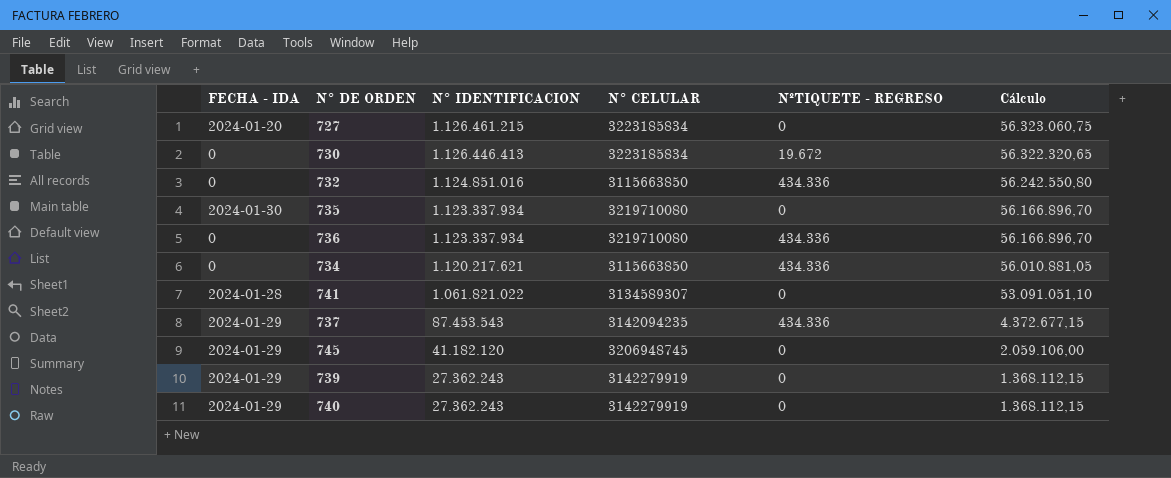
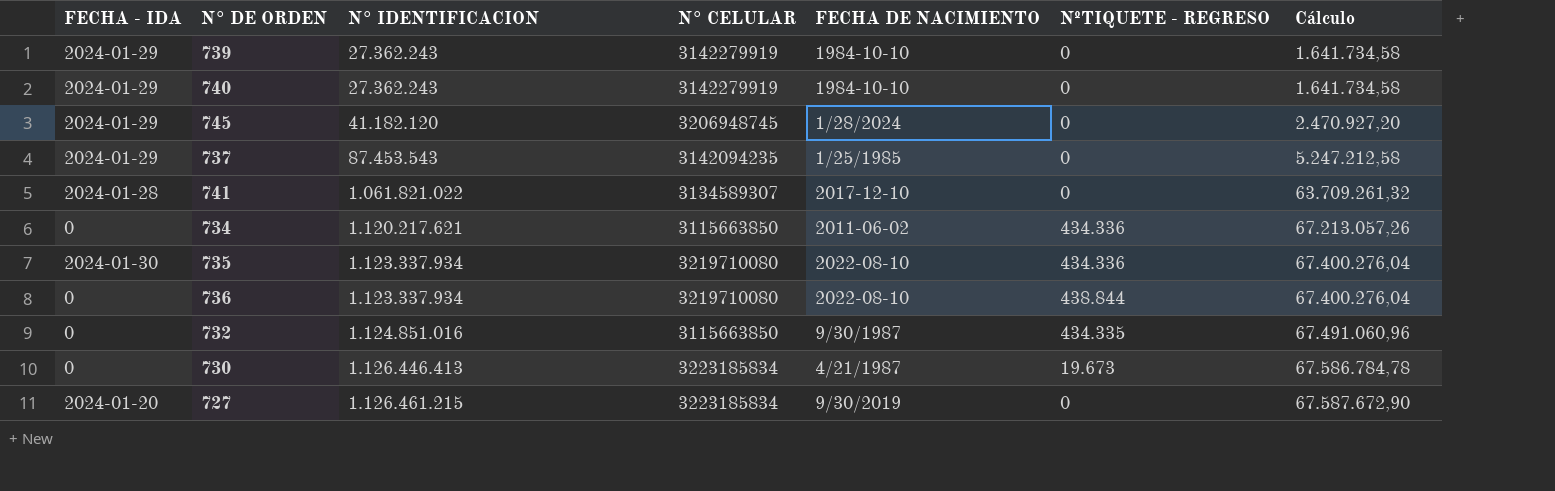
row order: N° IDENTIFICACION descending -> N° IDENTIFICACION ascending
column FECHA DE NACIMIENTO | position: none -> 5
column Cálculo | formula: [N° IDENTIFICACION] * 0,05 -> [N° IDENTIFICACION] * 0,06
737 | NºTIQUETE - REGRESO: 434.336 -> 0
735 | NºTIQUETE - REGRESO: 0 -> 434.336
736 | NºTIQUETE - REGRESO: 434.336 -> 438.844
732 | NºTIQUETE - REGRESO: 434.336 -> 434.335
730 | NºTIQUETE - REGRESO: 19.672 -> 19.673

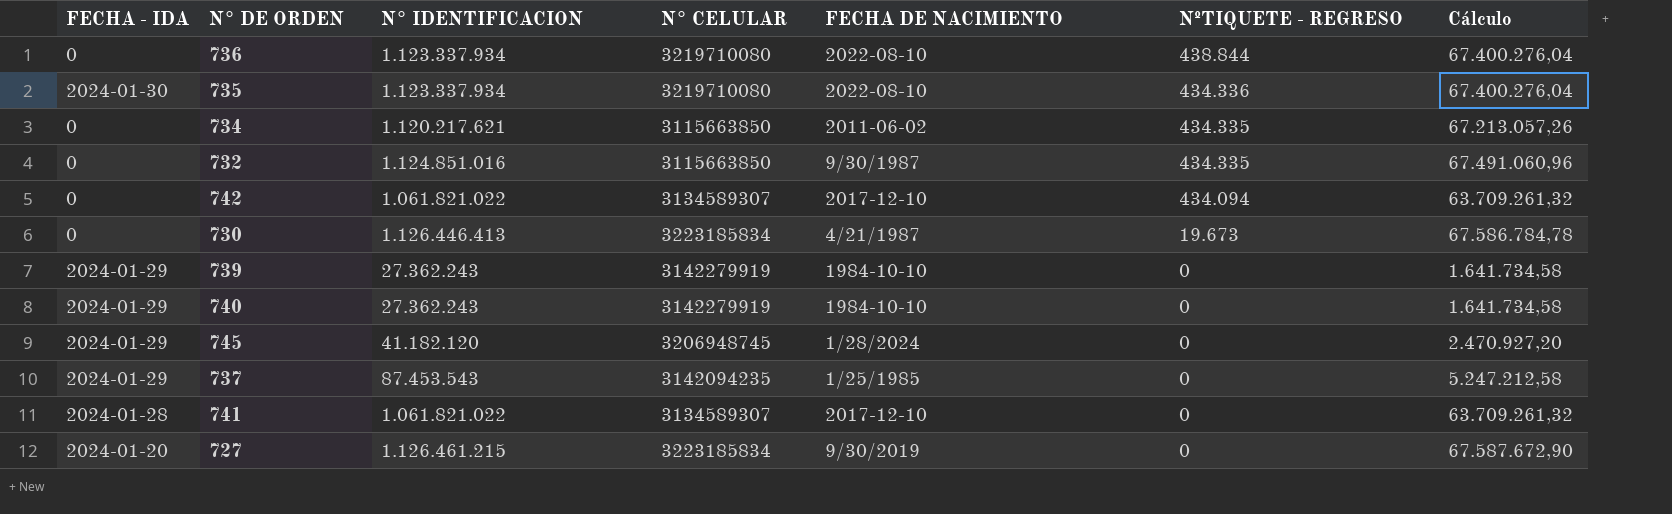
row order: N° IDENTIFICACION ascending -> NºTIQUETE - REGRESO descending
734 | NºTIQUETE - REGRESO: 434.336 -> 434.335
row 742: none -> 0 | 1.061.821.022 | 3134589307 | 2017-12-10 | 434.094 | 63.709.261,32

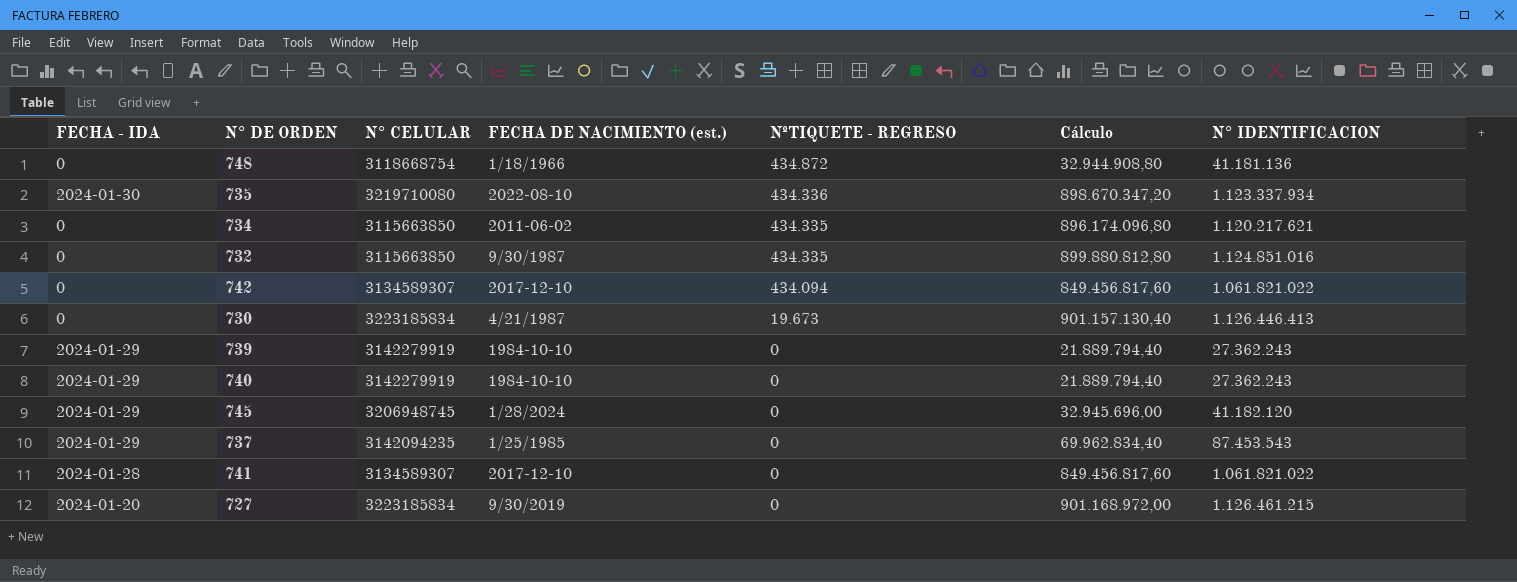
column name: FECHA DE NACIMIENTO -> FECHA DE NACIMIENTO (est.)
column Cálculo | formula: [N° IDENTIFICACION] * 0,06 -> [N° IDENTIFICACION] * 0,8
column N° IDENTIFICACION | position: 3 -> 7
row 736: 0 | 1.123.337.934 | 3219710080 | 2022-08-10 | 438.844 | 67.400.276,04 -> none
row 748: none -> 0 | 3118668754 | 1/18/1966 | 434.872 | 32.944.908,80 | 41.181.136

